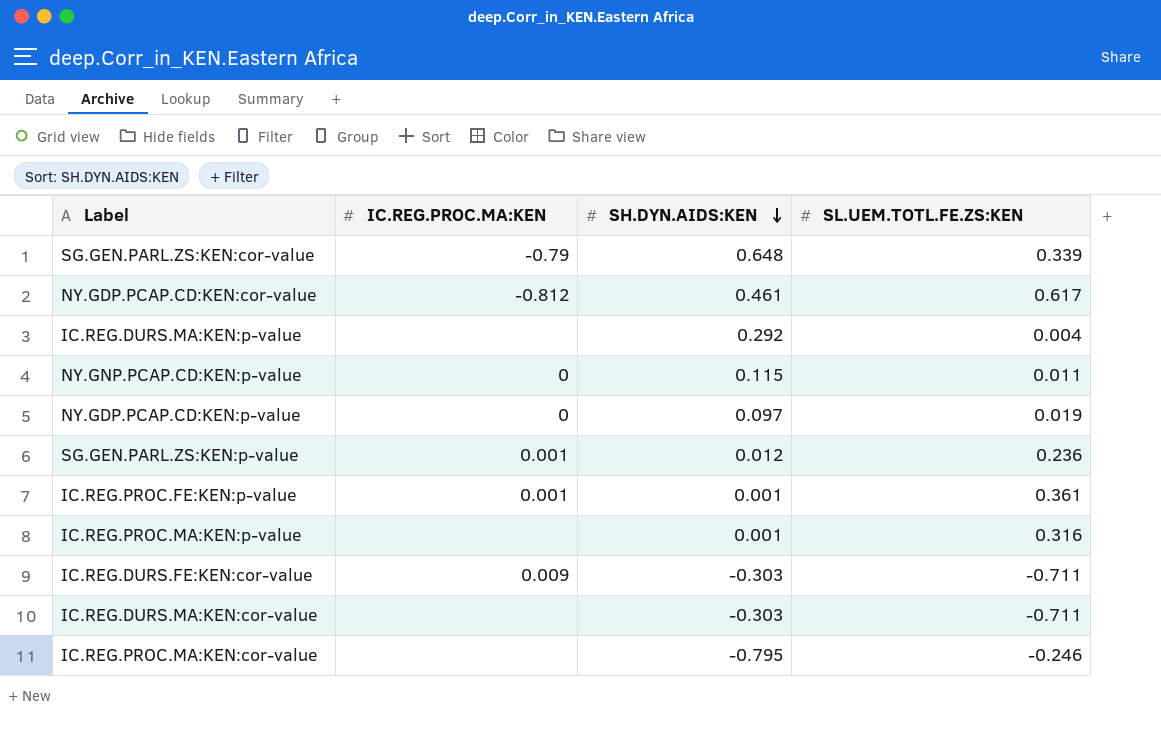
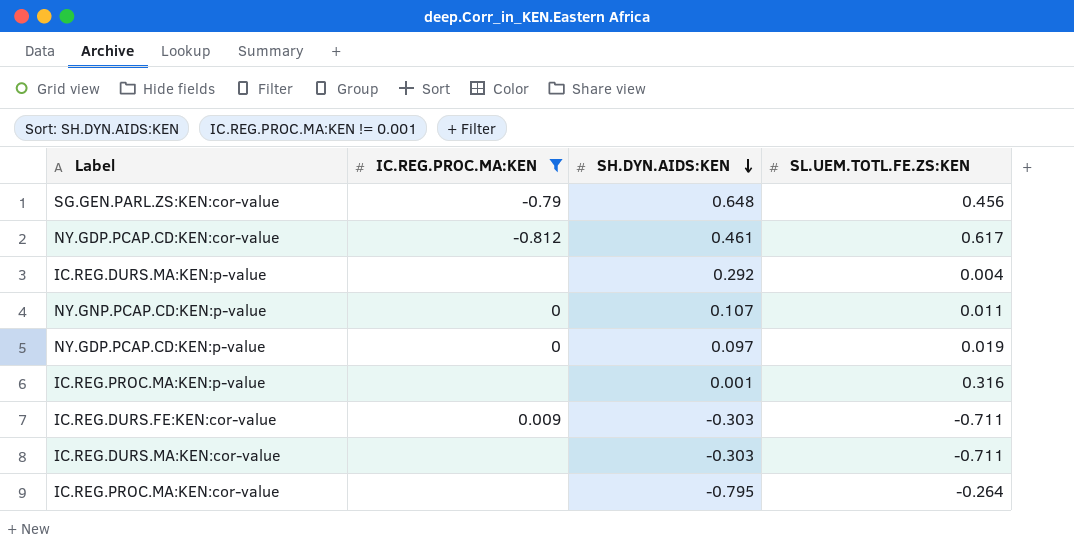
filter: none -> IC.REG.PROC.MA:KEN != 0.001
SG.GEN.PARL.ZS:KEN:cor-value | SL.UEM.TOTL.FE.ZS:KEN: 0.339 -> 0.456
NY.GNP.PCAP.CD:KEN:p-value | SH.DYN.AIDS:KEN: 0.115 -> 0.107
IC.REG.PROC.MA:KEN:cor-value | SL.UEM.TOTL.FE.ZS:KEN: -0.246 -> -0.264

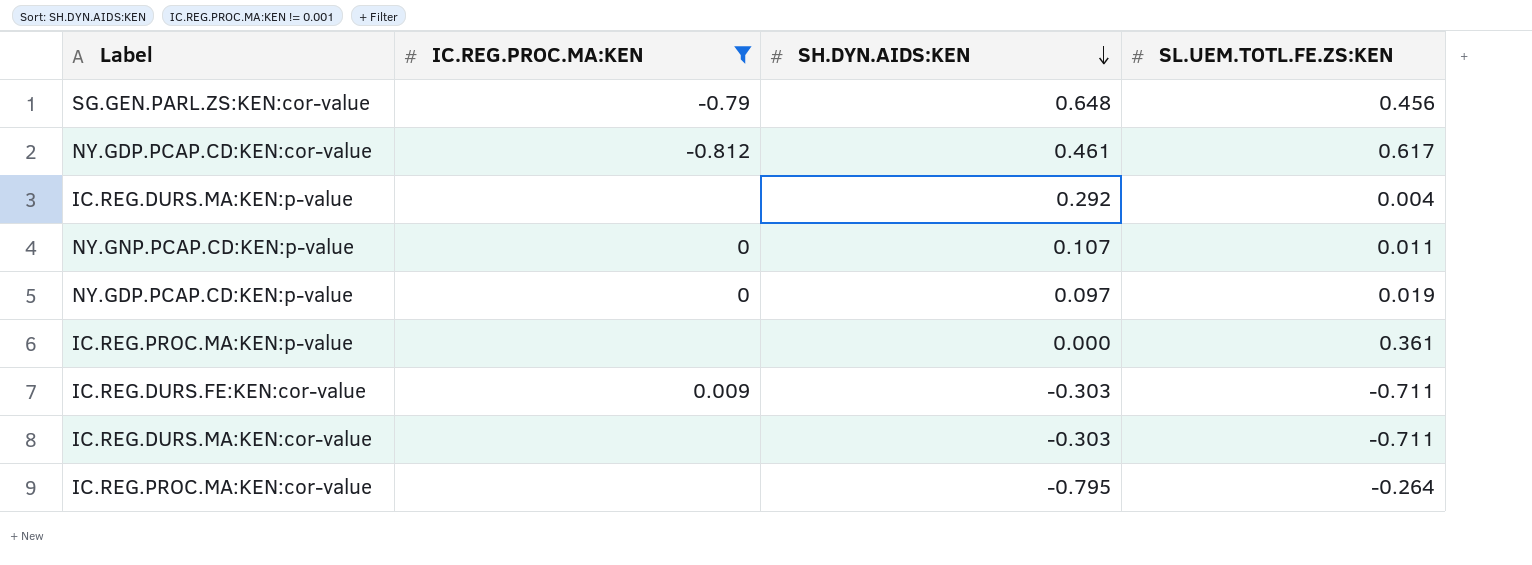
IC.REG.PROC.MA:KEN:p-value | SH.DYN.AIDS:KEN: 0.001 -> 0.000
IC.REG.PROC.MA:KEN:p-value | SL.UEM.TOTL.FE.ZS:KEN: 0.316 -> 0.361

